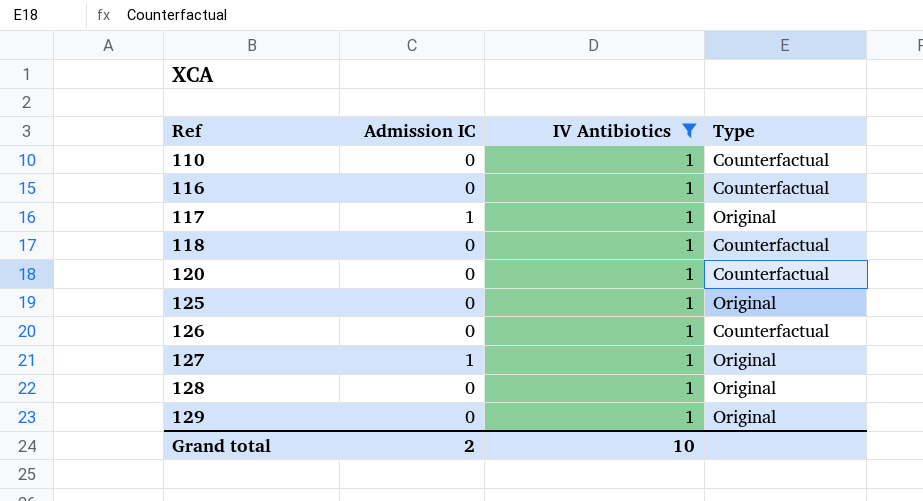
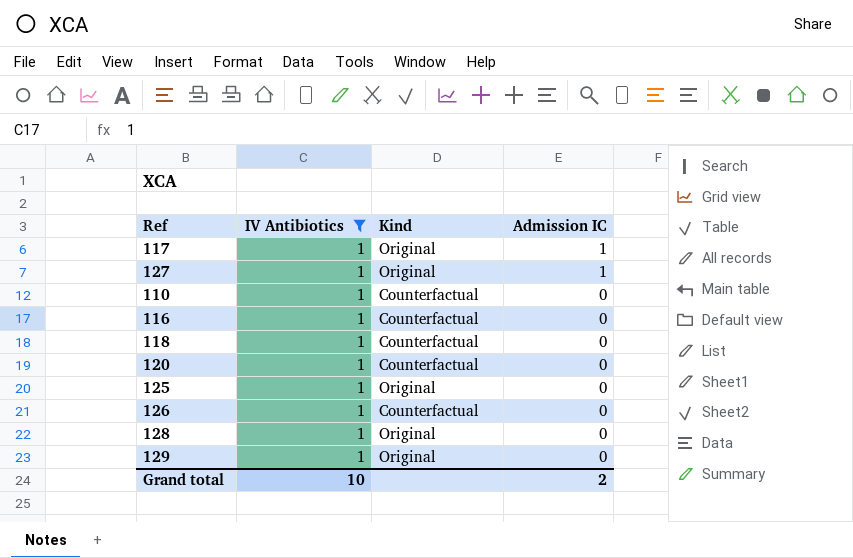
row order: Ref ascending -> Admission IC descending
column name: Type -> Kind
column Admission IC | position: 2 -> 4

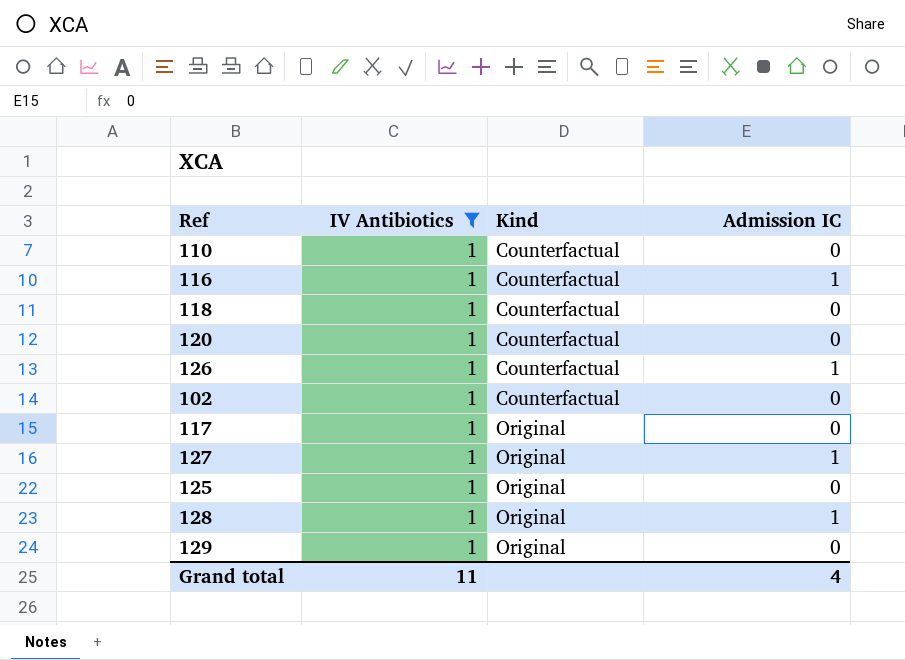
row order: Admission IC descending -> Kind ascending
116 | Admission IC: 0 -> 1
126 | Admission IC: 0 -> 1
row 102: none -> 1 | Counterfactual | 0
117 | Admission IC: 1 -> 0
128 | Admission IC: 0 -> 1
Grand total | IV Antibiotics: 10 -> 11
Grand total | Admission IC: 2 -> 4

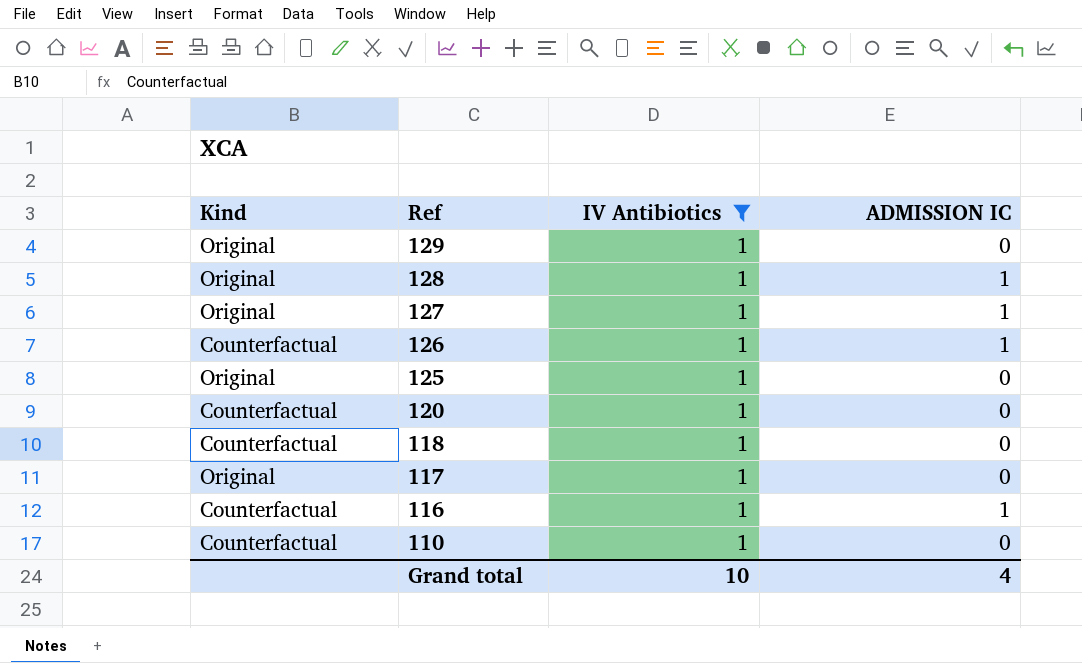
row order: Kind ascending -> Ref descending
column Kind | position: 3 -> 1
column name: Admission IC -> ADMISSION IC
row 102: 1 | Counterfactual | 0 -> none
Grand total | IV Antibiotics: 11 -> 10

